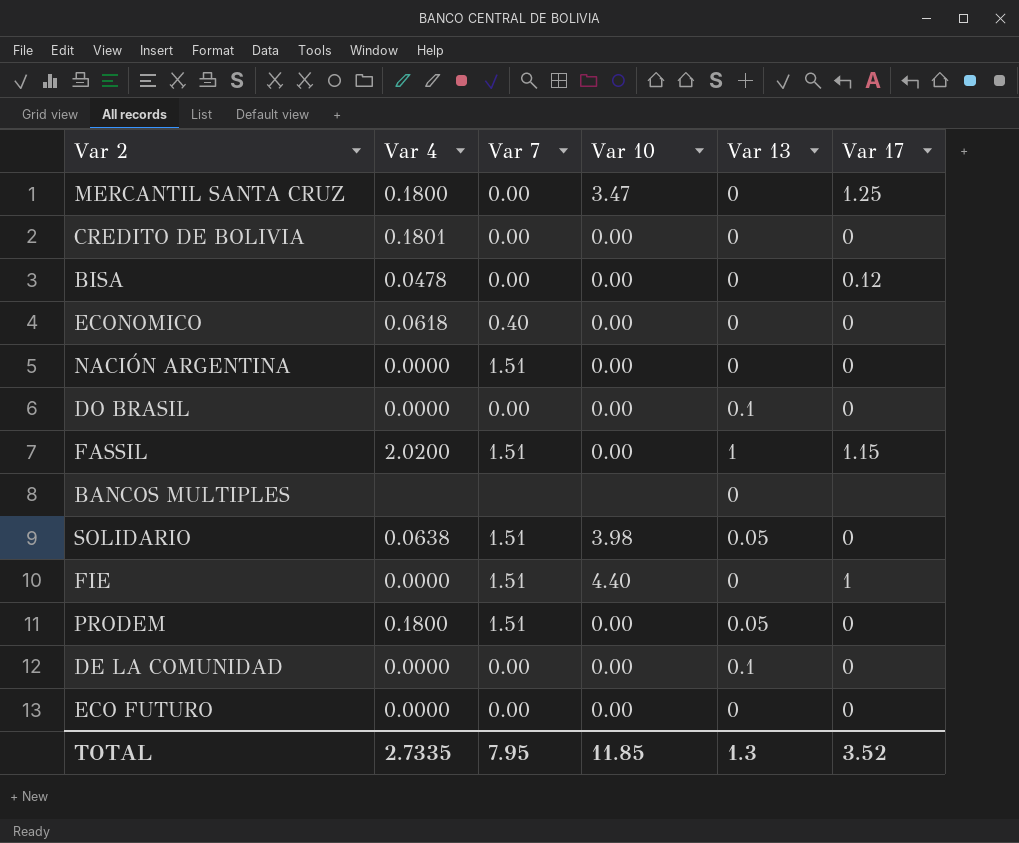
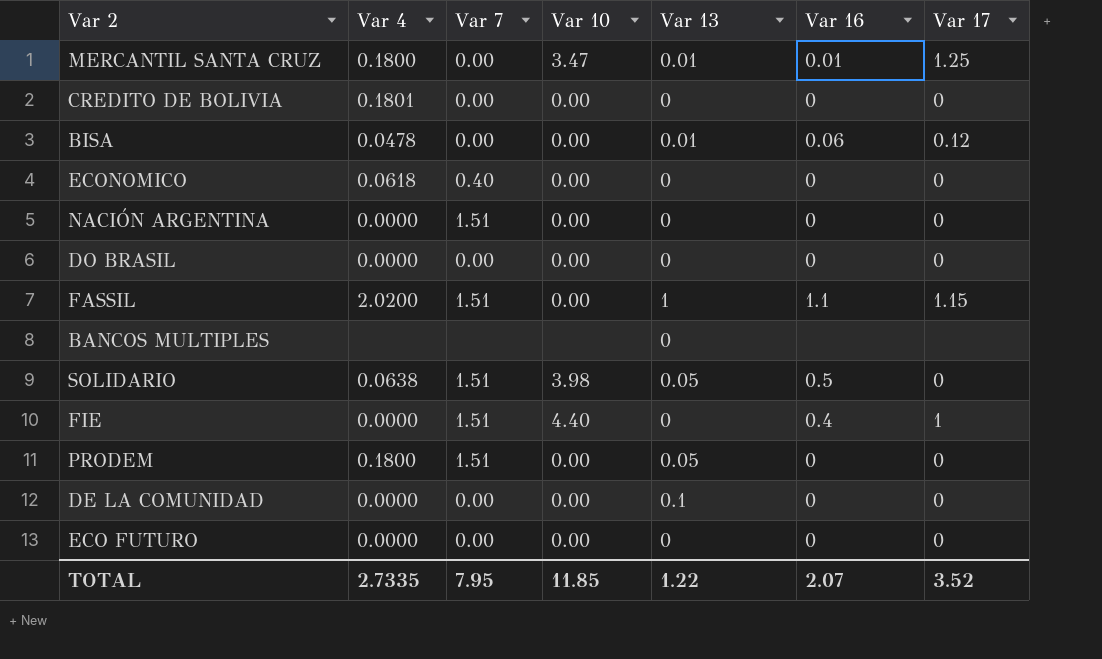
column Var 16 | position: none -> 6
MERCANTIL SANTA CRUZ | Var 13: 0 -> 0.01
BISA | Var 13: 0 -> 0.01
DO BRASIL | Var 13: 0.1 -> 0
TOTAL | Var 13: 1.3 -> 1.22

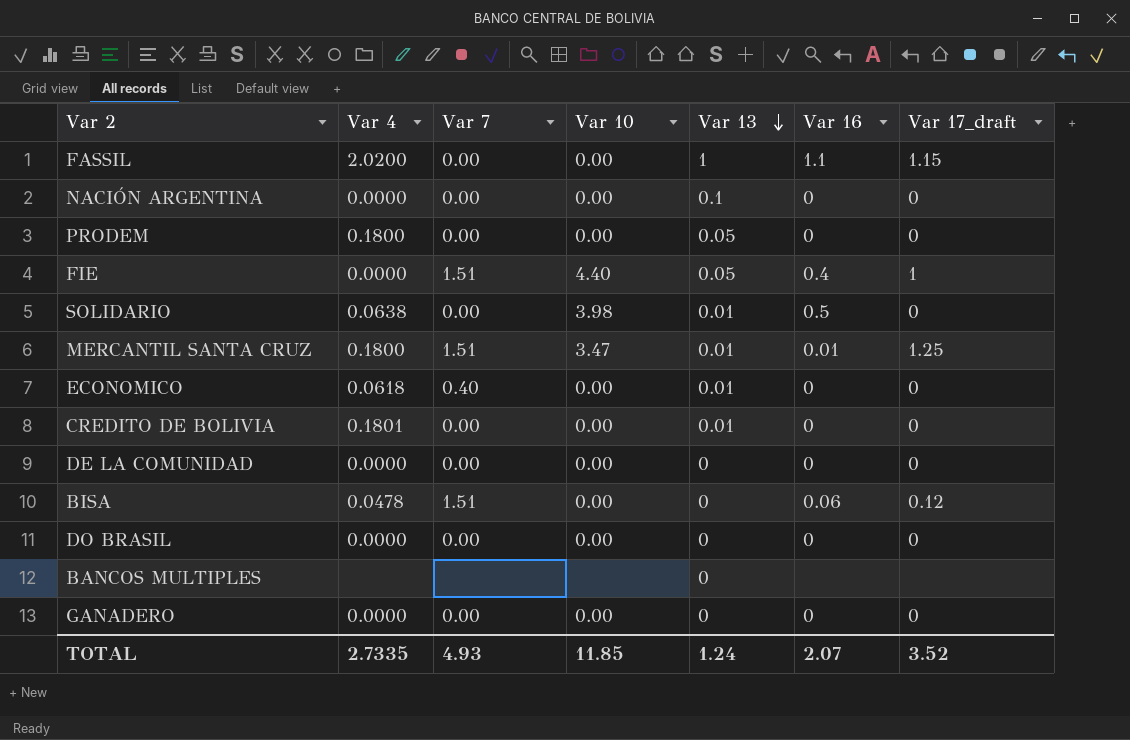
row order: none -> Var 13 descending
column name: Var 17 -> Var 17_draft
row ECO FUTURO: 0.0000 | 0.00 | 0.00 | 0 | 0 | 0 -> none
FASSIL | Var 7: 1.51 -> 0.00
NACIÓN ARGENTINA | Var 7: 1.51 -> 0.00
NACIÓN ARGENTINA | Var 13: 0 -> 0.1
PRODEM | Var 7: 1.51 -> 0.00
FIE | Var 13: 0 -> 0.05
SOLIDARIO | Var 7: 1.51 -> 0.00
SOLIDARIO | Var 13: 0.05 -> 0.01
MERCANTIL SANTA CRUZ | Var 7: 0.00 -> 1.51
ECONOMICO | Var 13: 0 -> 0.01
CREDITO DE BOLIVIA | Var 13: 0 -> 0.01
DE LA COMUNIDAD | Var 13: 0.1 -> 0
BISA | Var 7: 0.00 -> 1.51
BISA | Var 13: 0.01 -> 0
row GANADERO: none -> 0.0000 | 0.00 | 0.00 | 0 | 0 | 0
TOTAL | Var 7: 7.95 -> 4.93
TOTAL | Var 13: 1.22 -> 1.24

